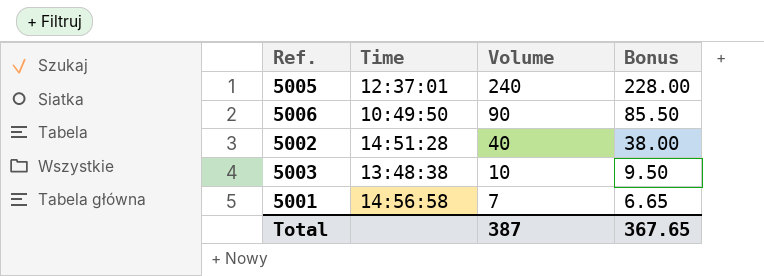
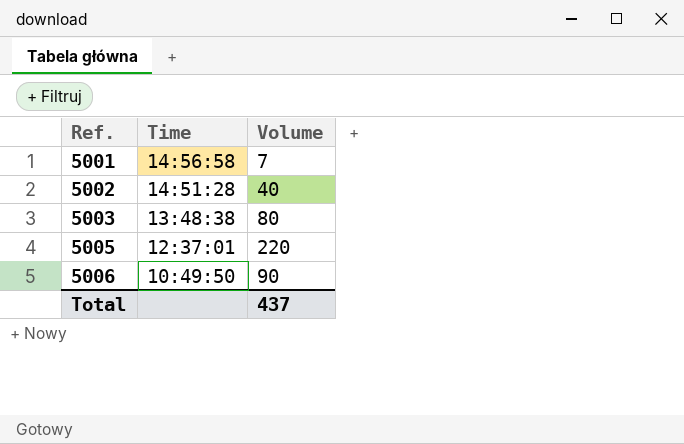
row order: Volume descending -> Ref. ascending
column Bonus | formula: [Volume] * 0.95 -> none
5003 | Volume: 10 -> 80
5005 | Volume: 240 -> 220
Total | Volume: 387 -> 437

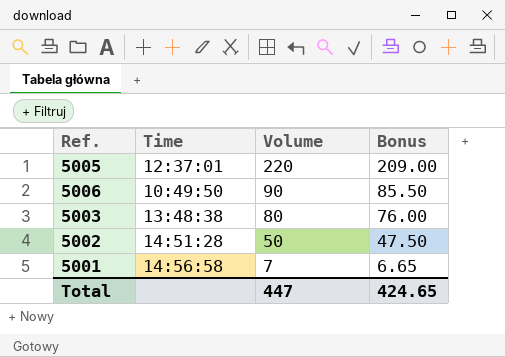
row order: Ref. ascending -> Volume descending
column Bonus | formula: none -> [Volume] * 0.95
5002 | Volume: 40 -> 50
Total | Volume: 437 -> 447

